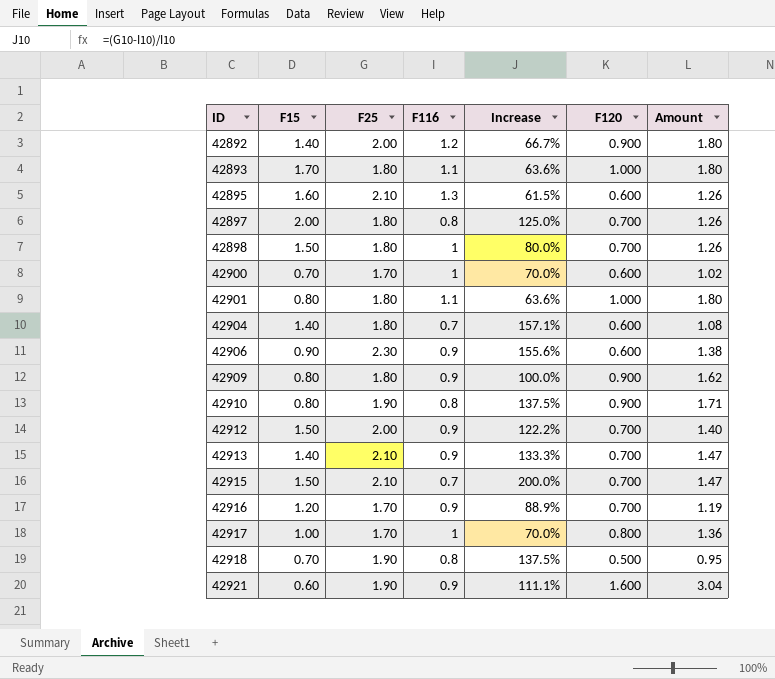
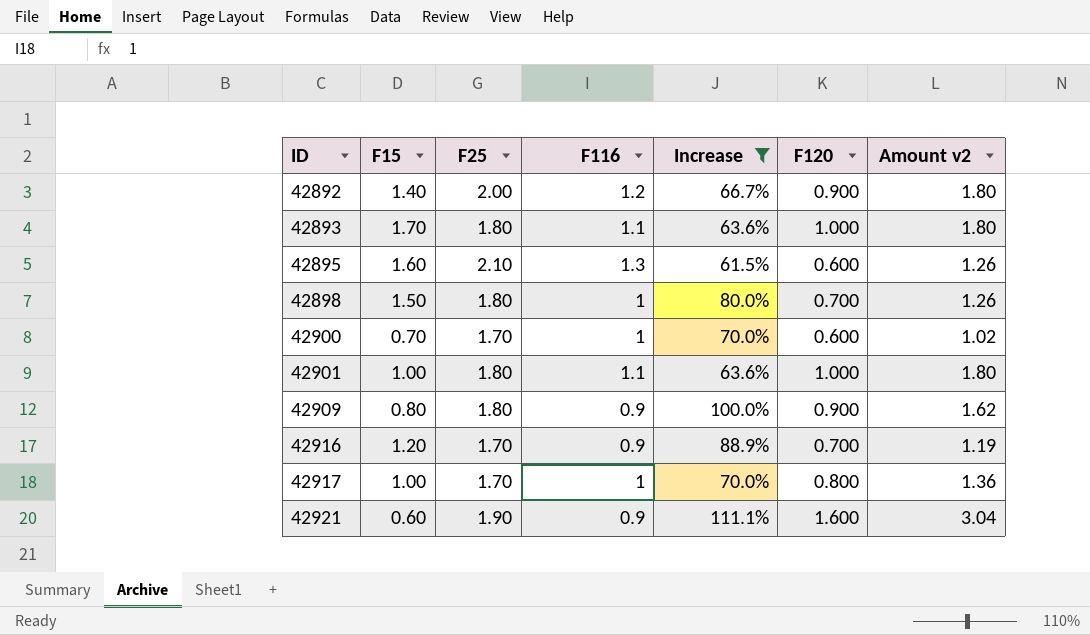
filter: none -> Increase <= 111.1%
column name: Amount -> Amount v2
42901 | F15: 0.80 -> 1.00

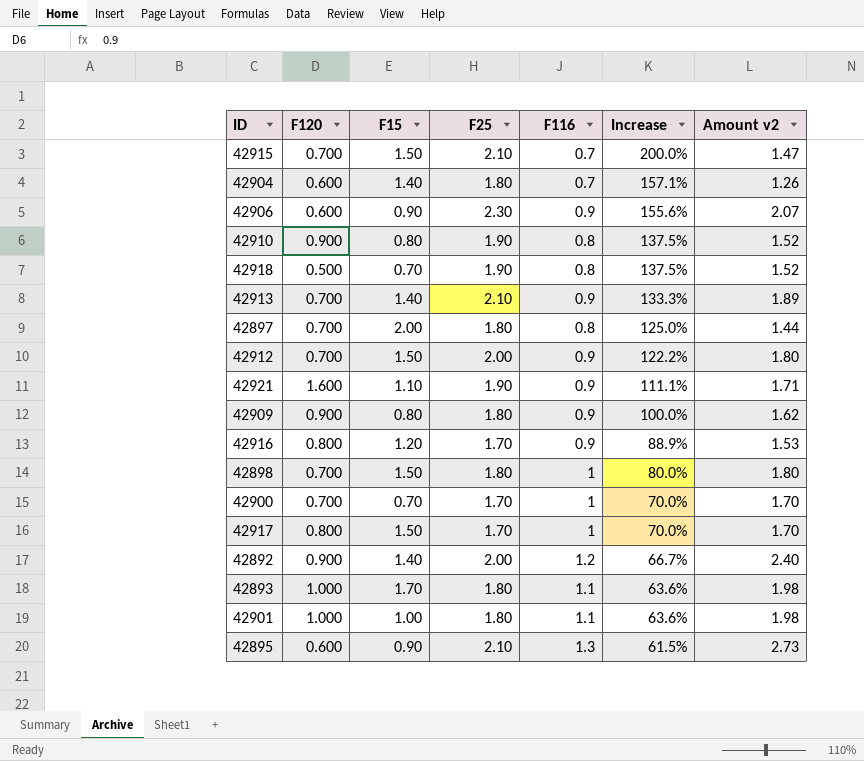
filter: Increase <= 111.1% -> none
row order: ID ascending -> Increase descending
column F120 | position: 6 -> 2
column Amount v2 | formula: [F25] * [F120] -> [F25] * [F116]
42921 | F15: 0.60 -> 1.10
42916 | F120: 0.700 -> 0.800
42900 | F120: 0.600 -> 0.700
42917 | F15: 1.00 -> 1.50
42895 | F15: 1.60 -> 0.90

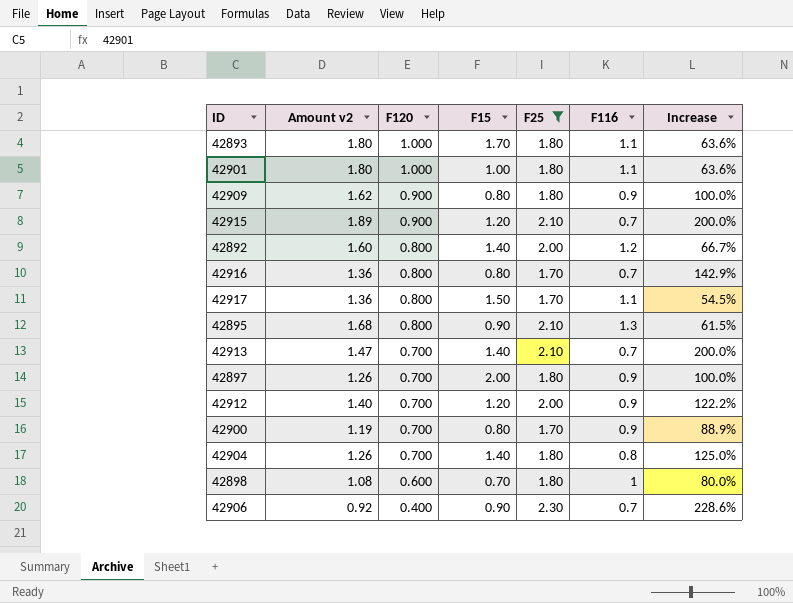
filter: none -> F25 != 1.90
row order: Increase descending -> F120 descending
column Amount v2 | formula: [F25] * [F116] -> [F120] * [F25]
column Amount v2 | position: 7 -> 2
42915 | F120: 0.700 -> 0.900
42915 | F15: 1.50 -> 1.20
42892 | F120: 0.900 -> 0.800
42916 | F15: 1.20 -> 0.80
42916 | F116: 0.9 -> 0.7
42916 | Increase: 88.9% -> 142.9%
42917 | F116: 1 -> 1.1
42917 | Increase: 70.0% -> 54.5%
42895 | F120: 0.600 -> 0.800
42913 | F116: 0.9 -> 0.7
42913 | Increase: 133.3% -> 200.0%
42897 | F116: 0.8 -> 0.9
42897 | Increase: 125.0% -> 100.0%
42912 | F15: 1.50 -> 1.20
42900 | F15: 0.70 -> 0.80
42900 | F116: 1 -> 0.9
42900 | Increase: 70.0% -> 88.9%
42904 | F120: 0.600 -> 0.700
42904 | F116: 0.7 -> 0.8
42904 | Increase: 157.1% -> 125.0%
42898 | F120: 0.700 -> 0.600
42898 | F15: 1.50 -> 0.70
42906 | F120: 0.600 -> 0.400
42906 | F116: 0.9 -> 0.7
42906 | Increase: 155.6% -> 228.6%

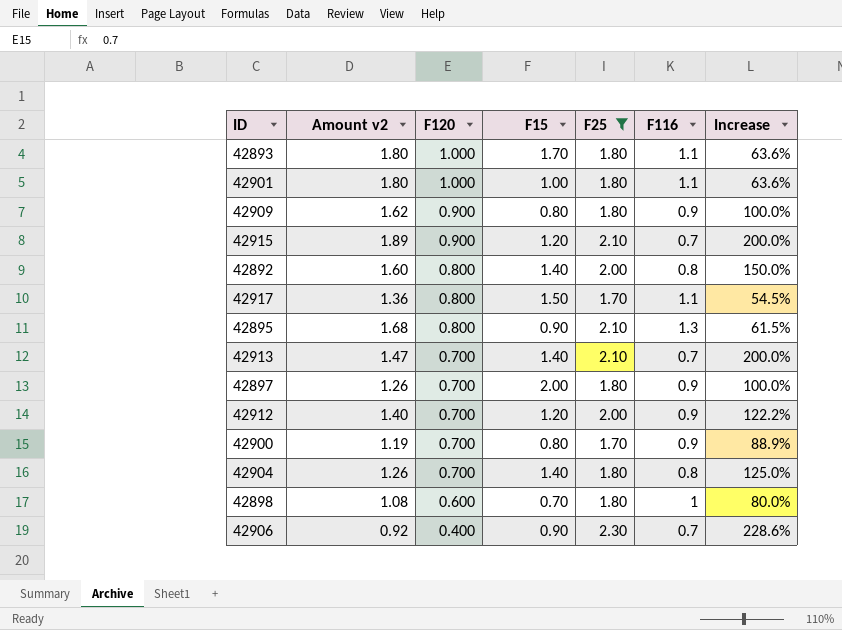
row 42916: 1.36 | 0.800 | 0.80 | 1.70 | 0.7 | 142.9% -> none
42892 | F116: 1.2 -> 0.8
42892 | Increase: 66.7% -> 150.0%

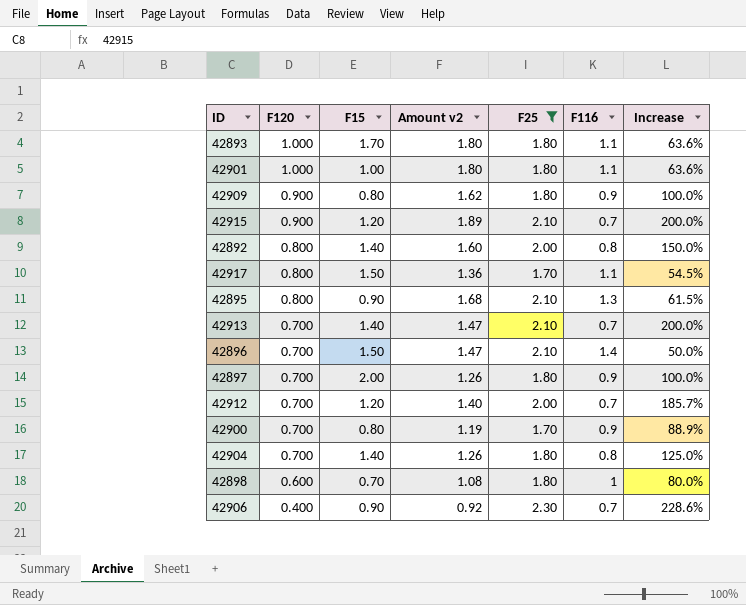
column Amount v2 | position: 2 -> 4
row 42896: none -> 0.700 | 1.50 | 1.47 | 2.10 | 1.4 | 50.0%
42912 | F116: 0.9 -> 0.7
42912 | Increase: 122.2% -> 185.7%

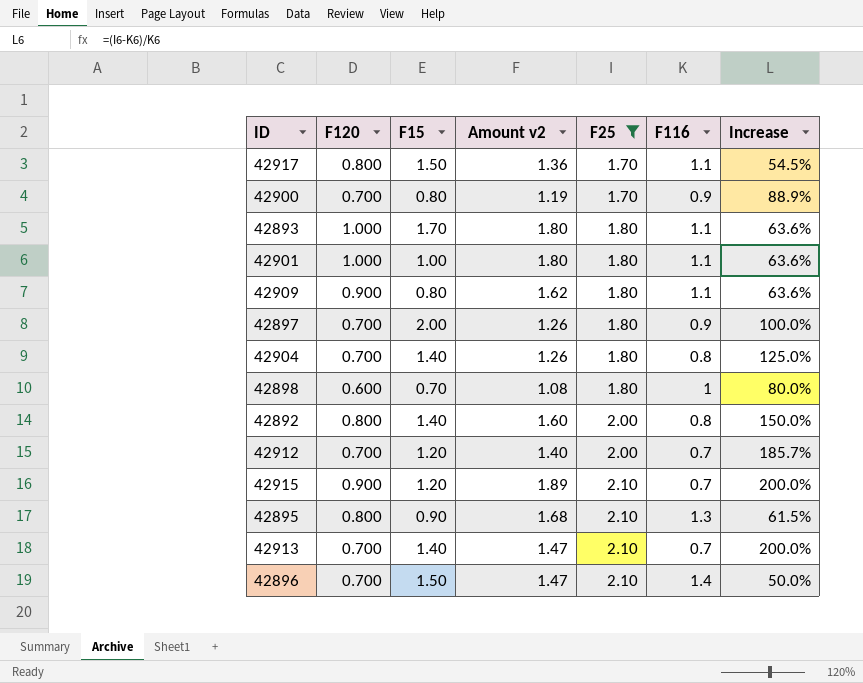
row order: F120 descending -> F25 ascending
row 42906: 0.400 | 0.90 | 0.92 | 2.30 | 0.7 | 228.6% -> none
42909 | F116: 0.9 -> 1.1
42909 | Increase: 100.0% -> 63.6%

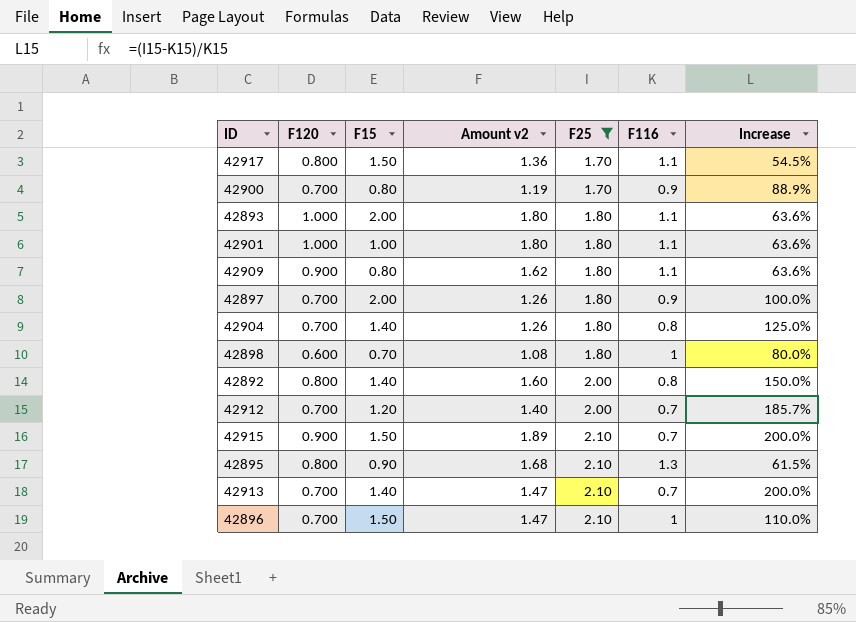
42893 | F15: 1.70 -> 2.00
42915 | F15: 1.20 -> 1.50
42896 | F116: 1.4 -> 1
42896 | Increase: 50.0% -> 110.0%

